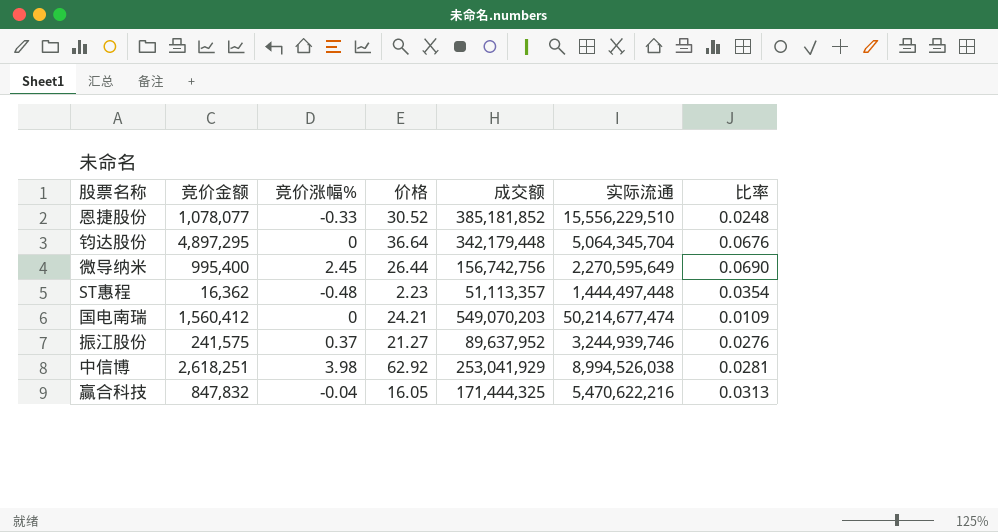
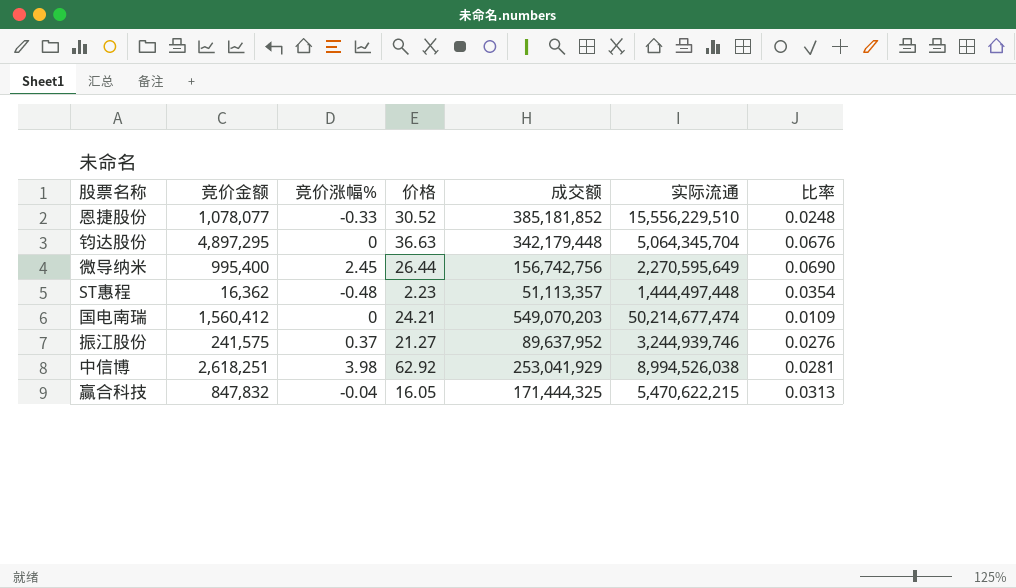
钧达股份 | 价格: 36.64 -> 36.63
赢合科技 | 实际流通: 5,470,622,216 -> 5,470,622,215

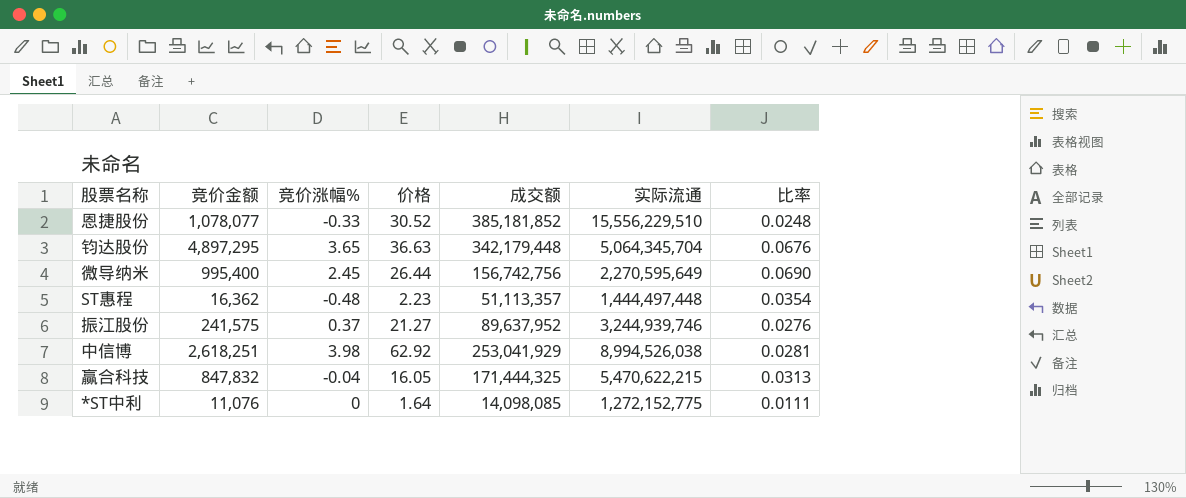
row 国电南瑞: 1,560,412 | 0 | 24.21 | 549,070,203 | 50,214,677,474 | 0.0109 -> none
钧达股份 | 竞价涨幅%: 0 -> 3.65
row *ST中利: none -> 11,076 | 0 | 1.64 | 14,098,085 | 1,272,152,775 | 0.0111

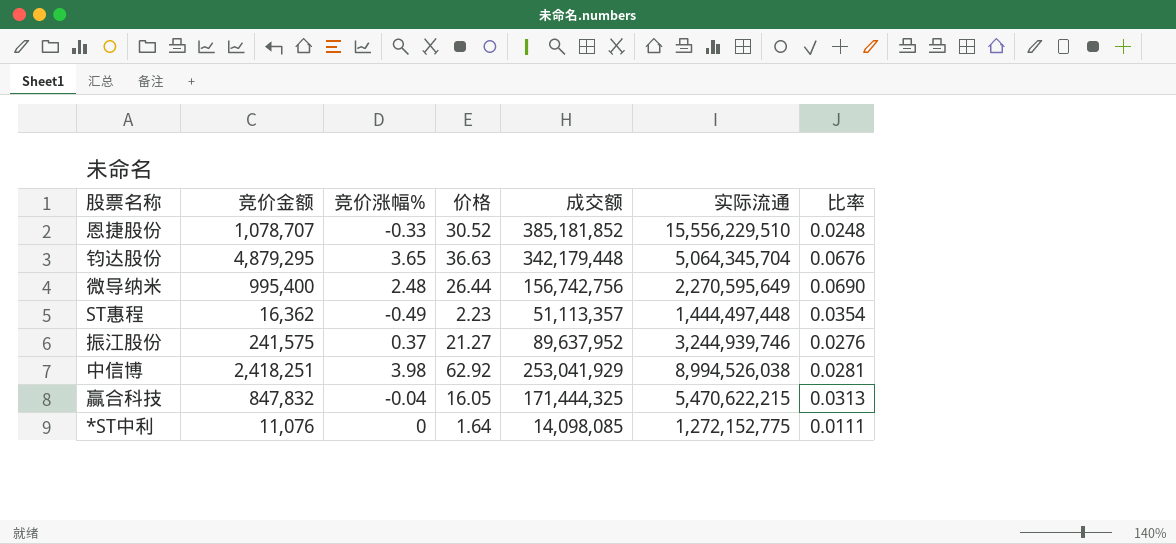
恩捷股份 | 竞价金额: 1,078,077 -> 1,078,707
钧达股份 | 竞价金额: 4,897,295 -> 4,879,295
微导纳米 | 竞价涨幅%: 2.45 -> 2.48
ST惠程 | 竞价涨幅%: -0.48 -> -0.49
中信博 | 竞价金额: 2,618,251 -> 2,418,251

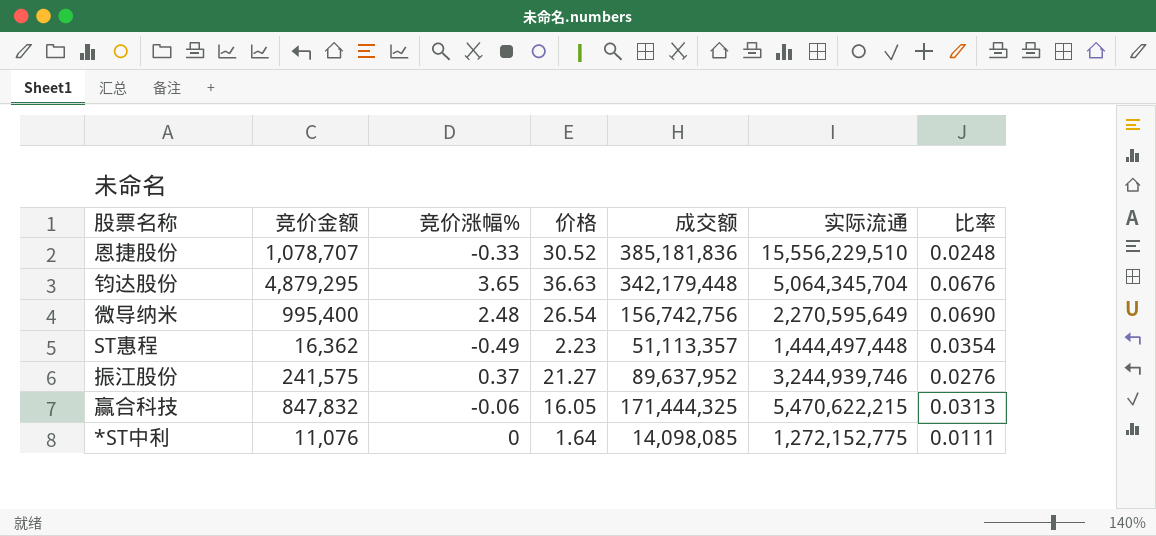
row 中信博: 2,418,251 | 3.98 | 62.92 | 253,041,929 | 8,994,526,038 | 0.0281 -> none
恩捷股份 | 成交额: 385,181,852 -> 385,181,836
微导纳米 | 价格: 26.44 -> 26.54
赢合科技 | 竞价涨幅%: -0.04 -> -0.06

